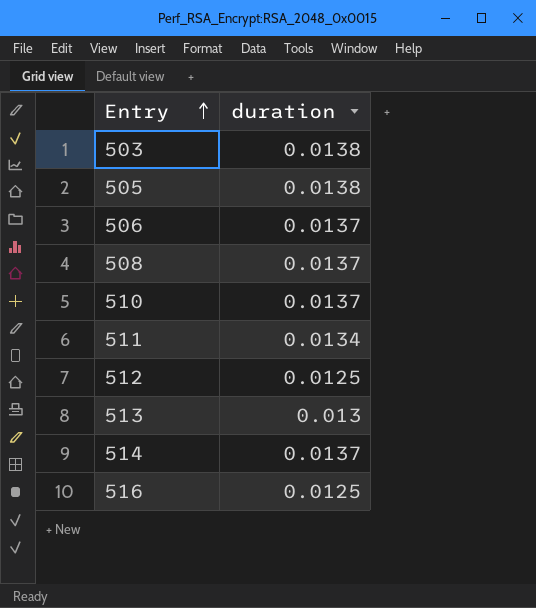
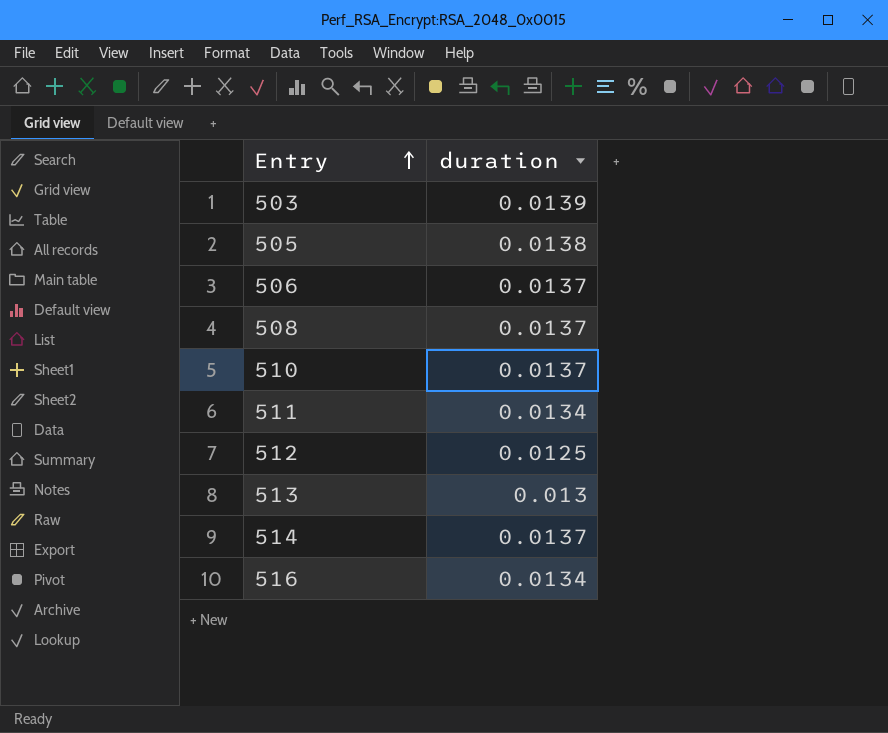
503 | duration: 0.0138 -> 0.0139
516 | duration: 0.0125 -> 0.0134

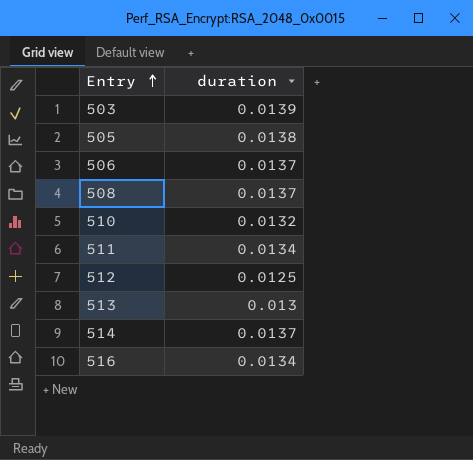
510 | duration: 0.0137 -> 0.0132

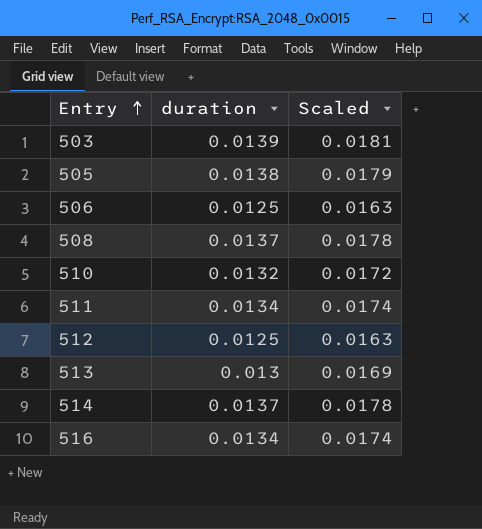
column Scaled | formula: none -> [duration] * 1.3
506 | duration: 0.0137 -> 0.0125

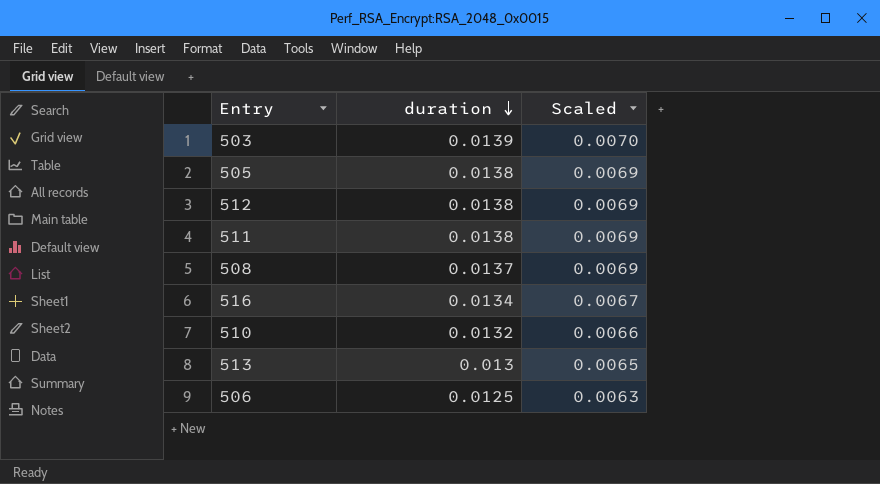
row order: Entry ascending -> duration descending
column Scaled | formula: [duration] * 1.3 -> [duration] * 0.5
row 514: 0.0137 | 0.0178 -> none
512 | duration: 0.0125 -> 0.0138
511 | duration: 0.0134 -> 0.0138

